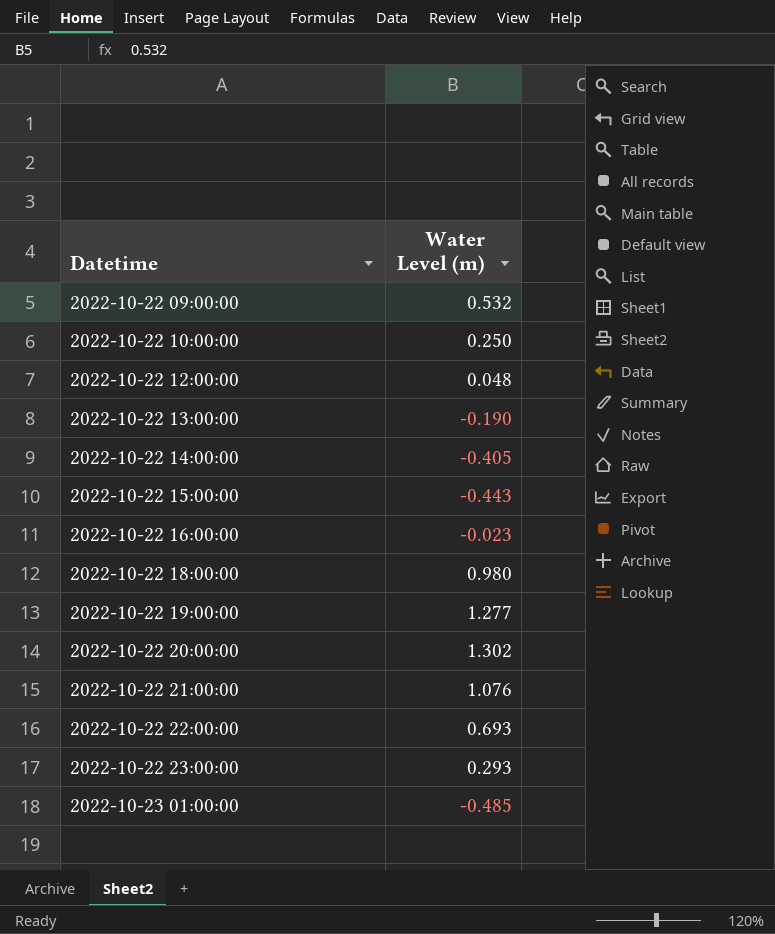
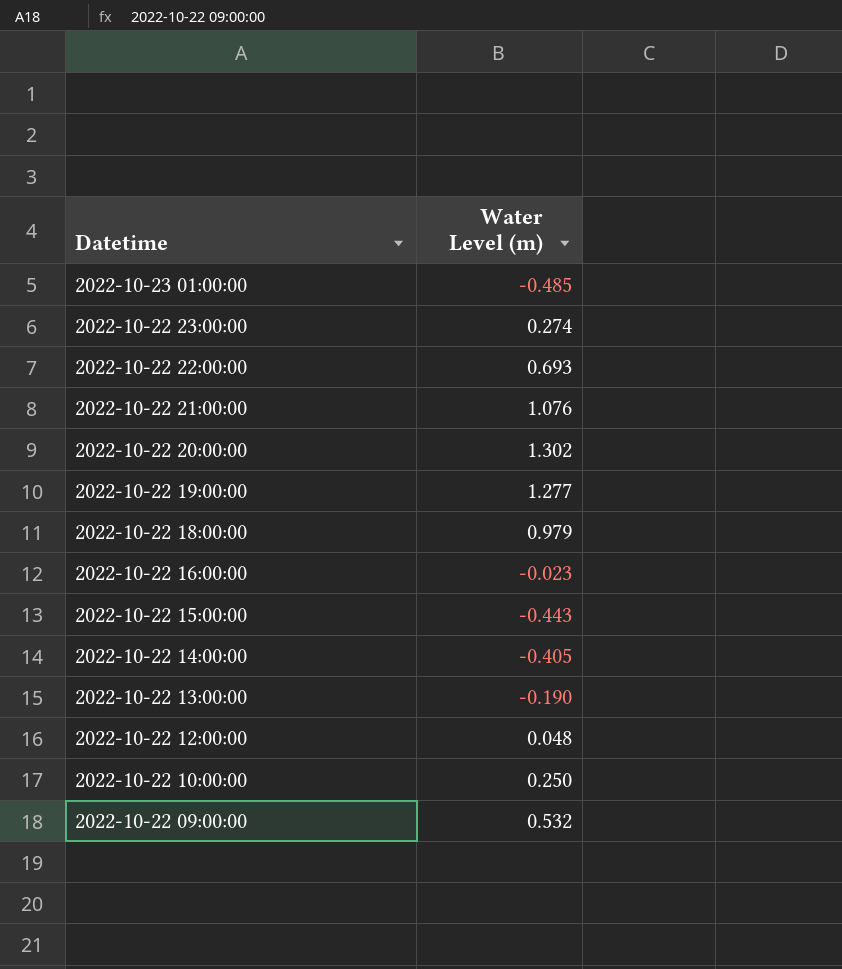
row order: Datetime ascending -> Datetime descending
2022-10-22 23:00:00 | Water Level (m): 0.293 -> 0.274
2022-10-22 18:00:00 | Water Level (m): 0.980 -> 0.979

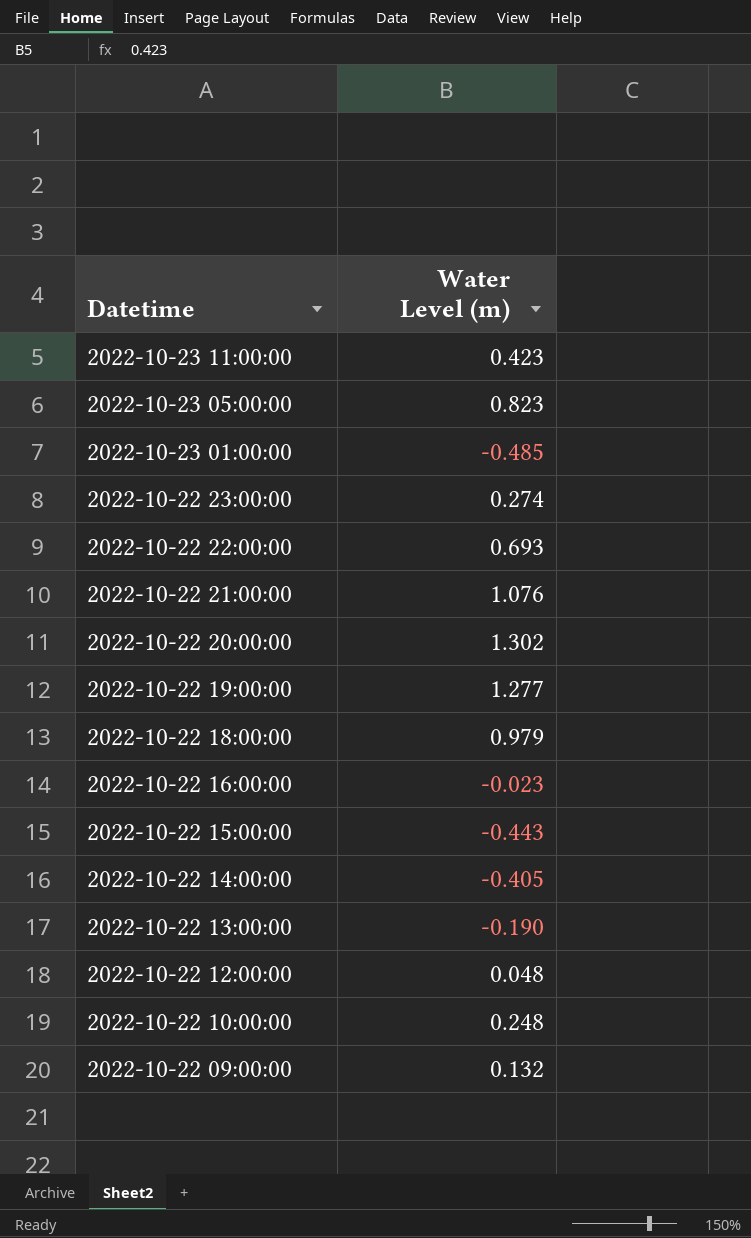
row 2022-10-23 11:00:00: none -> 0.423
row 2022-10-23 05:00:00: none -> 0.823
2022-10-22 10:00:00 | Water Level (m): 0.250 -> 0.248
2022-10-22 09:00:00 | Water Level (m): 0.532 -> 0.132

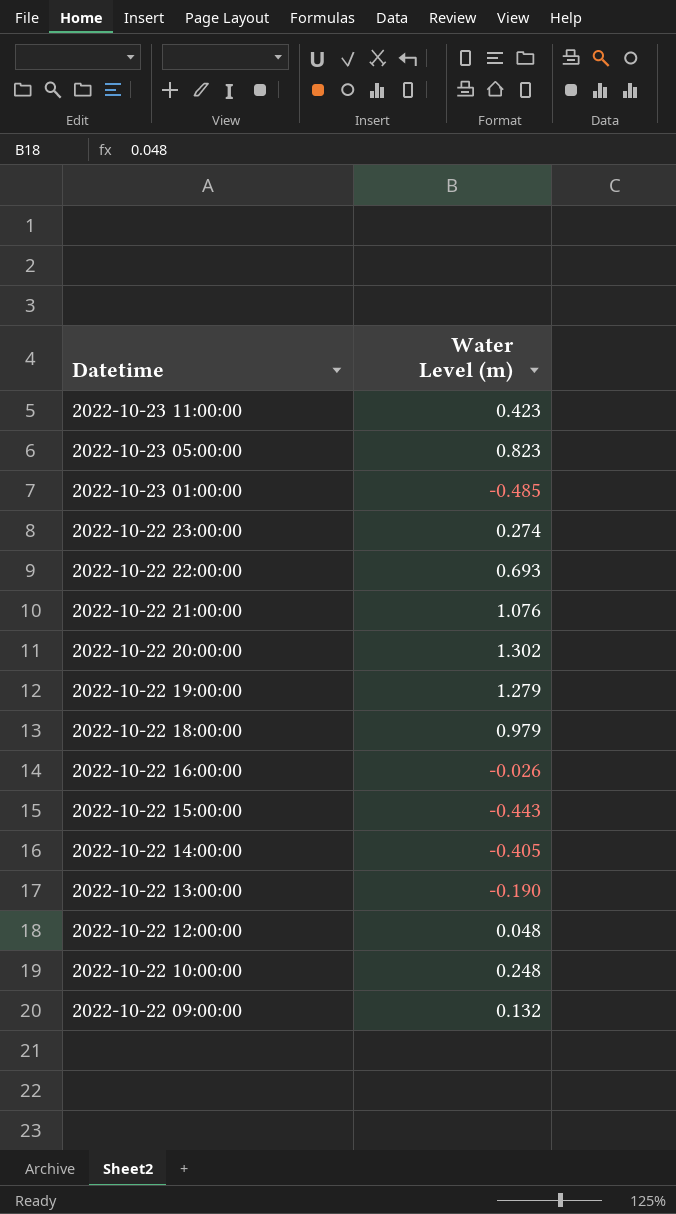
2022-10-22 19:00:00 | Water Level (m): 1.277 -> 1.279
2022-10-22 16:00:00 | Water Level (m): -0.023 -> -0.026

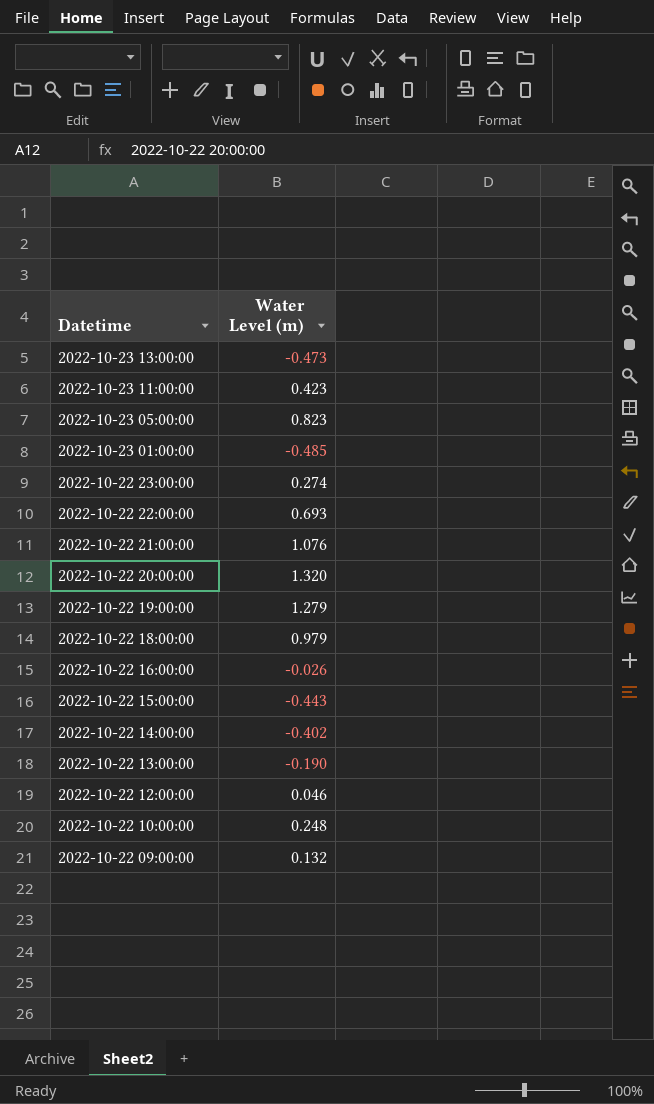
row 2022-10-23 13:00:00: none -> -0.473
2022-10-22 20:00:00 | Water Level (m): 1.302 -> 1.320
2022-10-22 14:00:00 | Water Level (m): -0.405 -> -0.402
2022-10-22 12:00:00 | Water Level (m): 0.048 -> 0.046

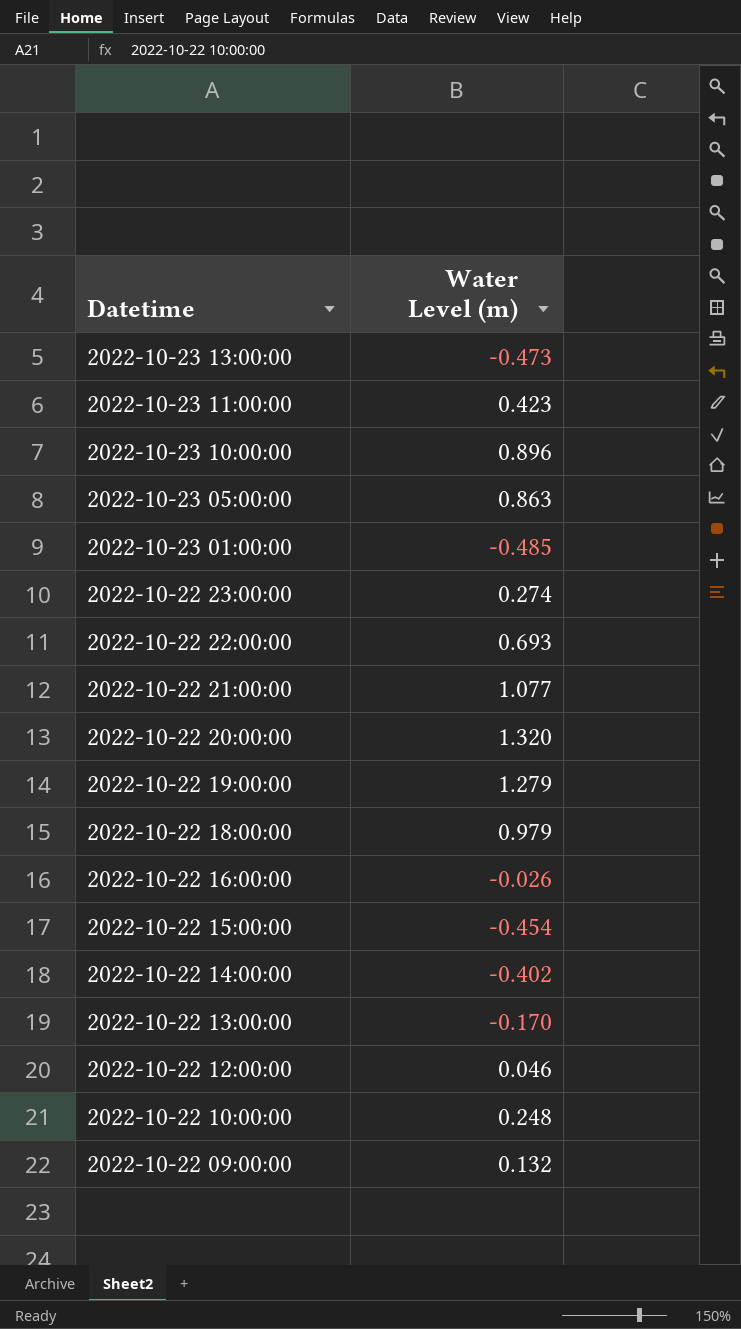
row 2022-10-23 10:00:00: none -> 0.896
2022-10-23 05:00:00 | Water Level (m): 0.823 -> 0.863
2022-10-22 21:00:00 | Water Level (m): 1.076 -> 1.077
2022-10-22 15:00:00 | Water Level (m): -0.443 -> -0.454
2022-10-22 13:00:00 | Water Level (m): -0.190 -> -0.170

